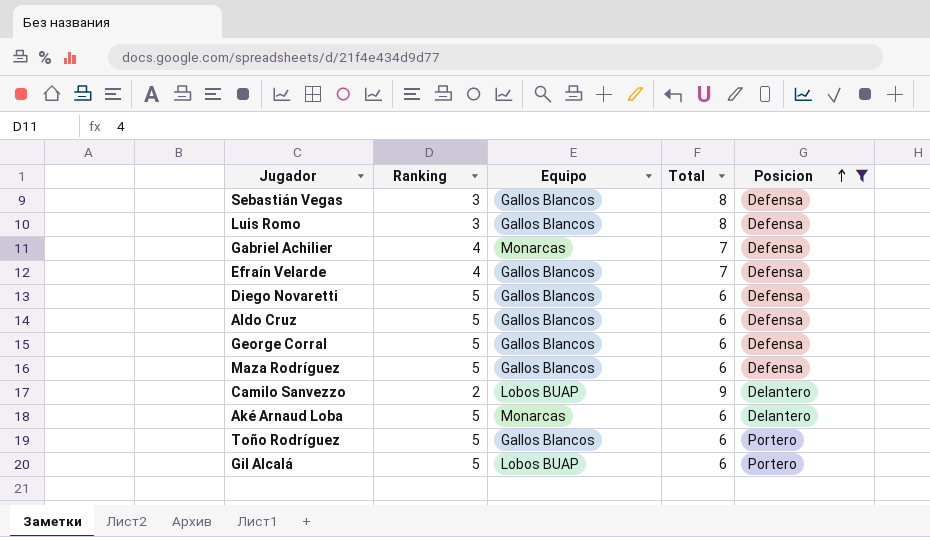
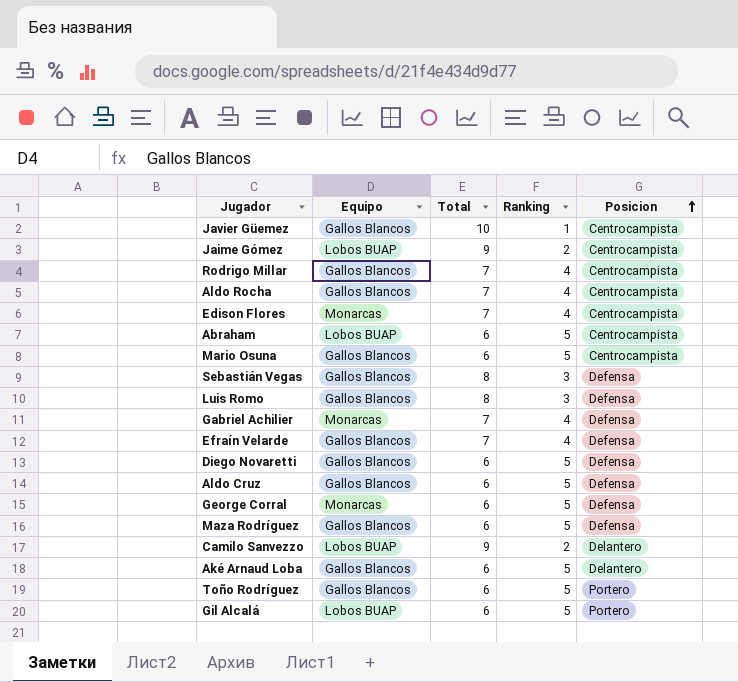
filter: Posicion != Centrocampista -> none
column Ranking | position: 2 -> 4
George Corral | Equipo: Gallos Blancos -> Monarcas
Aké Arnaud Loba | Equipo: Monarcas -> Gallos Blancos

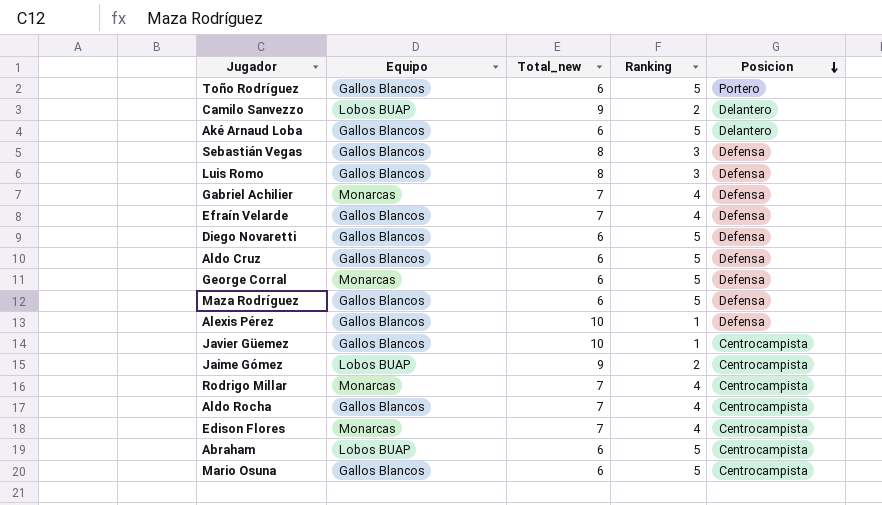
row order: Posicion ascending -> Posicion descending
column name: Total -> Total_new
row Gil Alcalá: Lobos BUAP | 6 | 5 | Portero -> none
row Alexis Pérez: none -> Gallos Blancos | 10 | 1 | Defensa
Rodrigo Millar | Equipo: Gallos Blancos -> Monarcas

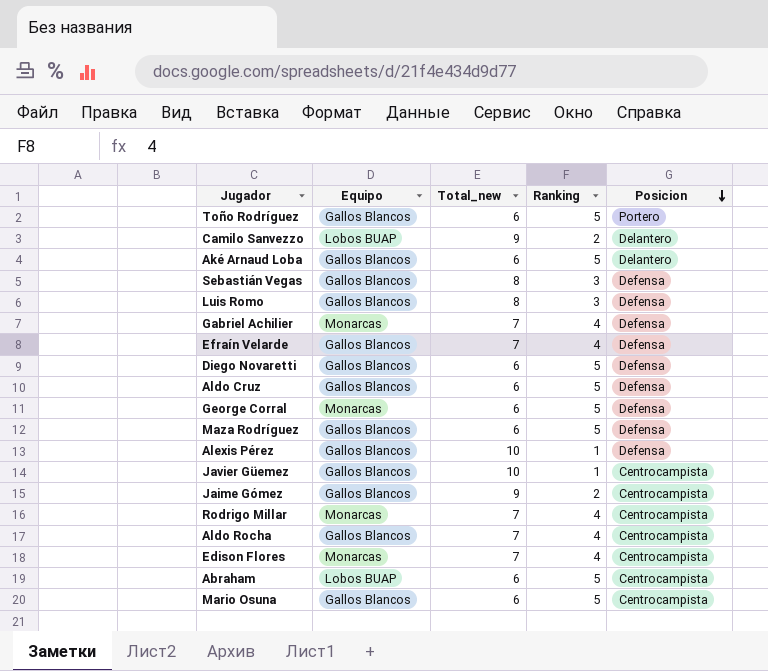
Jaime Gómez | Equipo: Lobos BUAP -> Gallos Blancos

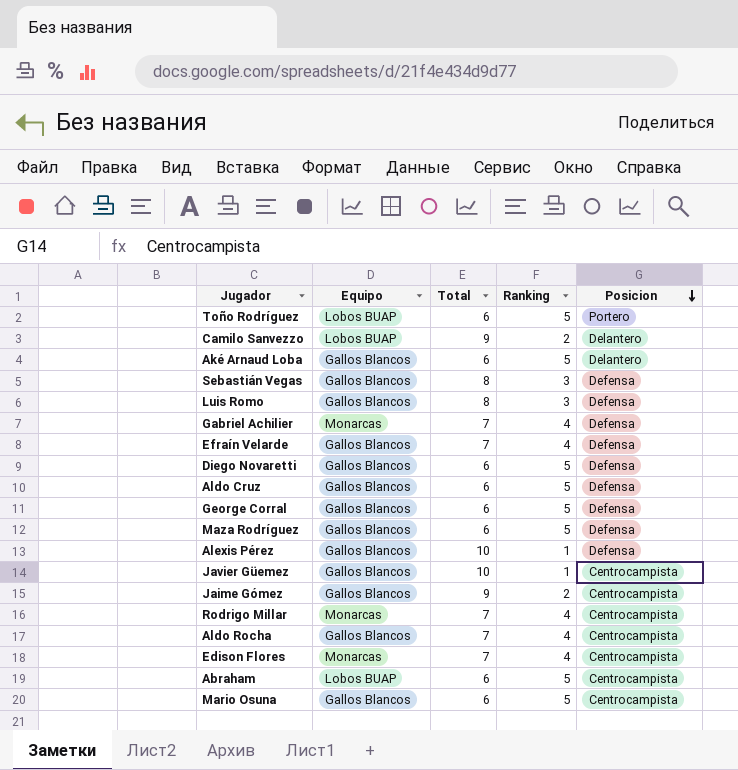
column name: Total_new -> Total
Toño Rodríguez | Equipo: Gallos Blancos -> Lobos BUAP
George Corral | Equipo: Monarcas -> Gallos Blancos

